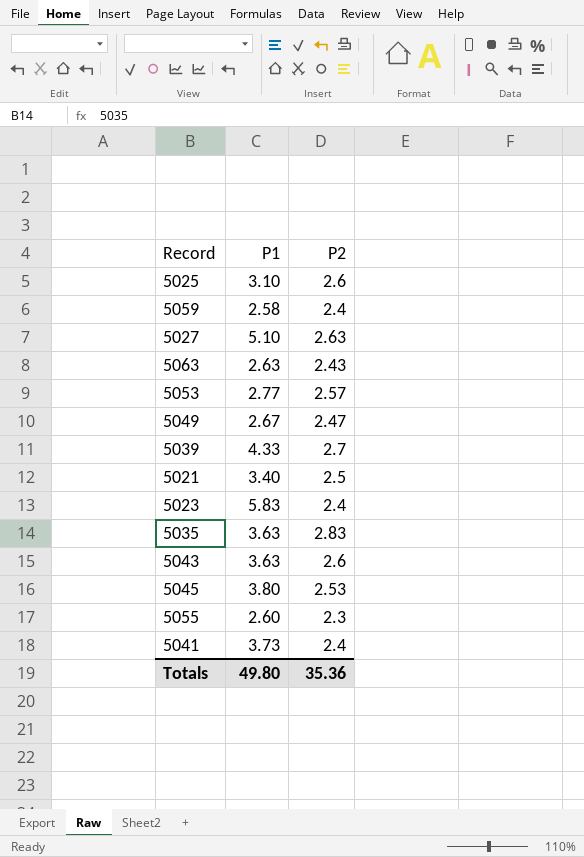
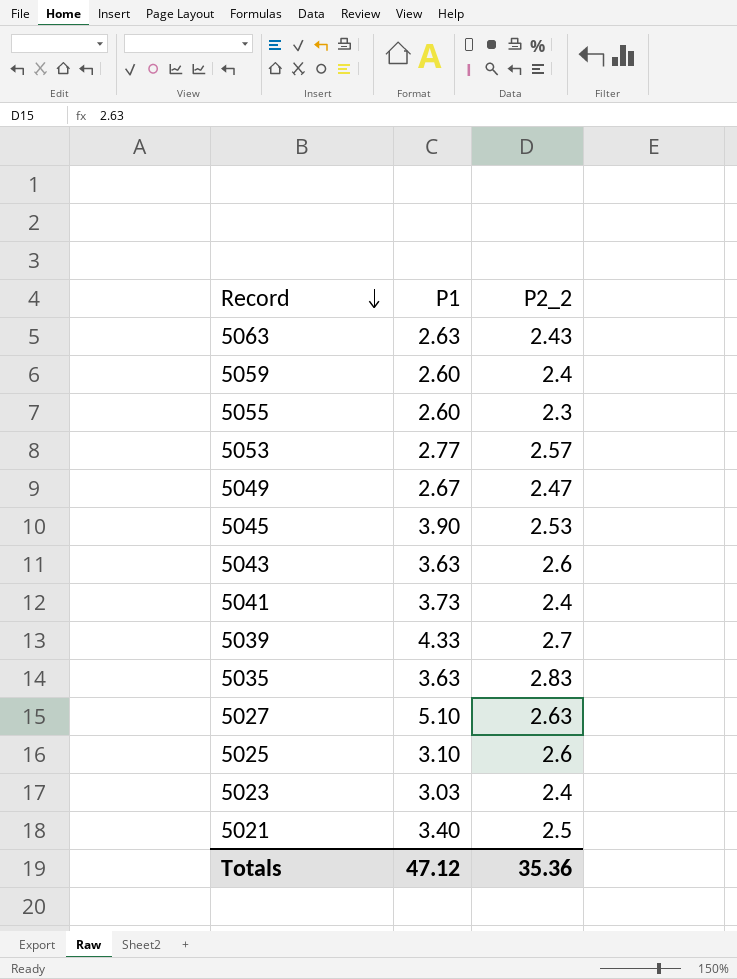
row order: none -> Record descending
column name: P2 -> P2_2
5059 | P1: 2.58 -> 2.60
5045 | P1: 3.80 -> 3.90
5023 | P1: 5.83 -> 3.03
Totals | P1: 49.80 -> 47.12

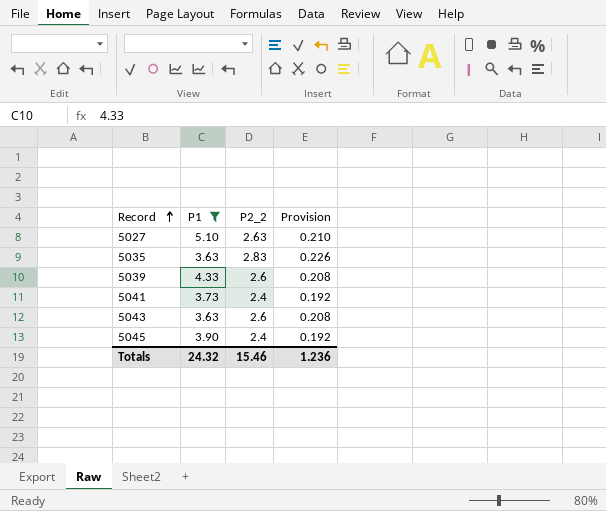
filter: none -> P1 >= 3.63
row order: Record descending -> Record ascending
column Provision | formula: none -> [P2_2] * 0.08
5039 | P2_2: 2.7 -> 2.6
5045 | P2_2: 2.53 -> 2.4
Totals | P1: 47.12 -> 24.32
Totals | P2_2: 35.36 -> 15.46

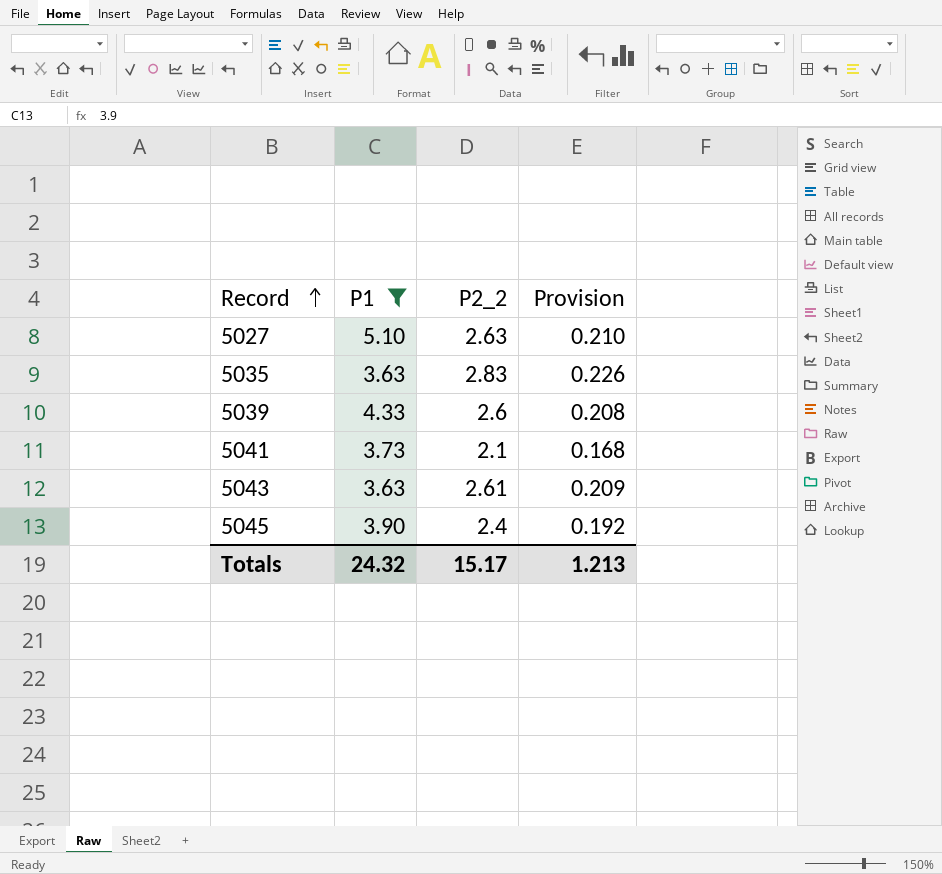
5041 | P2_2: 2.4 -> 2.1
5041 | Provision: 0.192 -> 0.168
5043 | P2_2: 2.6 -> 2.61
5043 | Provision: 0.208 -> 0.209
Totals | P2_2: 15.46 -> 15.17
Totals | Provision: 1.236 -> 1.213

